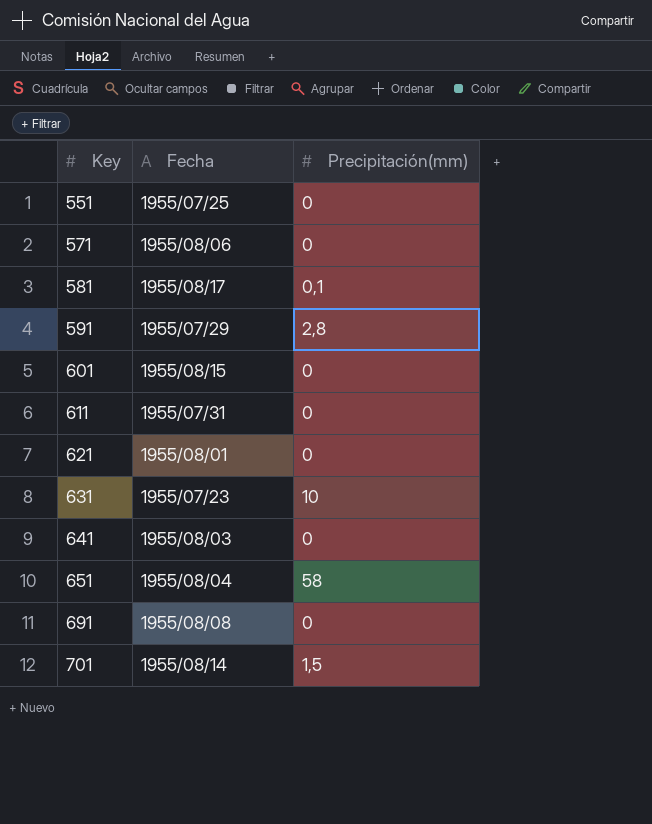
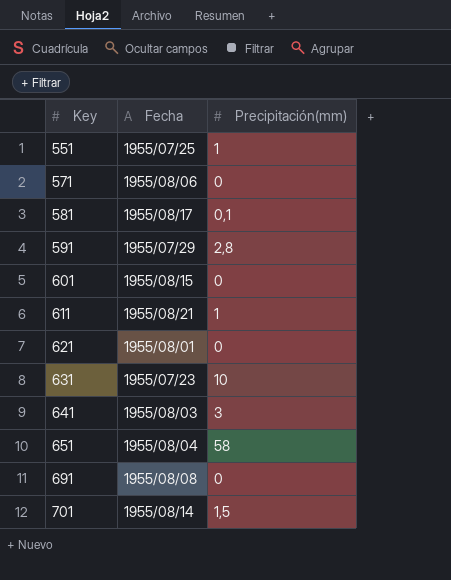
551 | Precipitación(mm): 0 -> 1
611 | Fecha: 1955/07/31 -> 1955/08/21
611 | Precipitación(mm): 0 -> 1
641 | Precipitación(mm): 0 -> 3

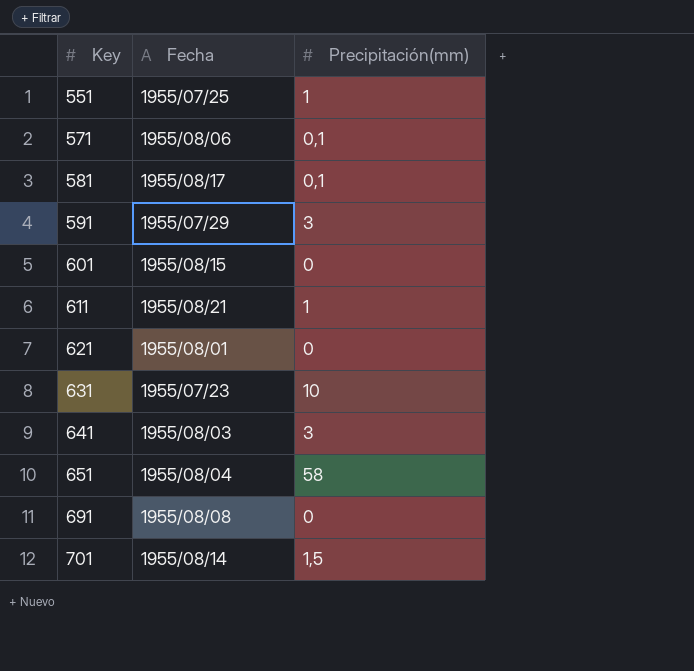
571 | Precipitación(mm): 0 -> 0,1
591 | Precipitación(mm): 2,8 -> 3

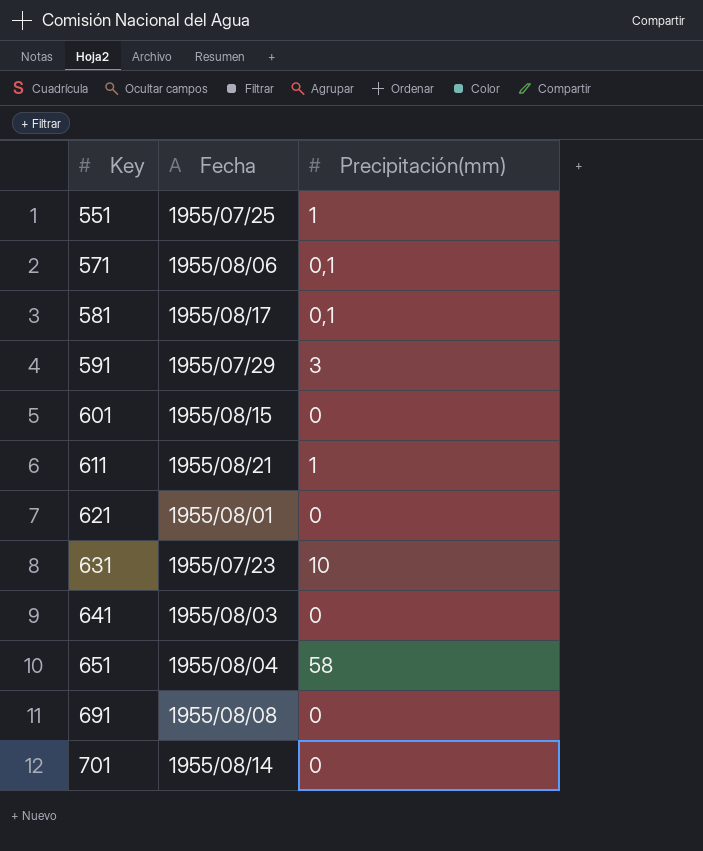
641 | Precipitación(mm): 3 -> 0
701 | Precipitación(mm): 1,5 -> 0

